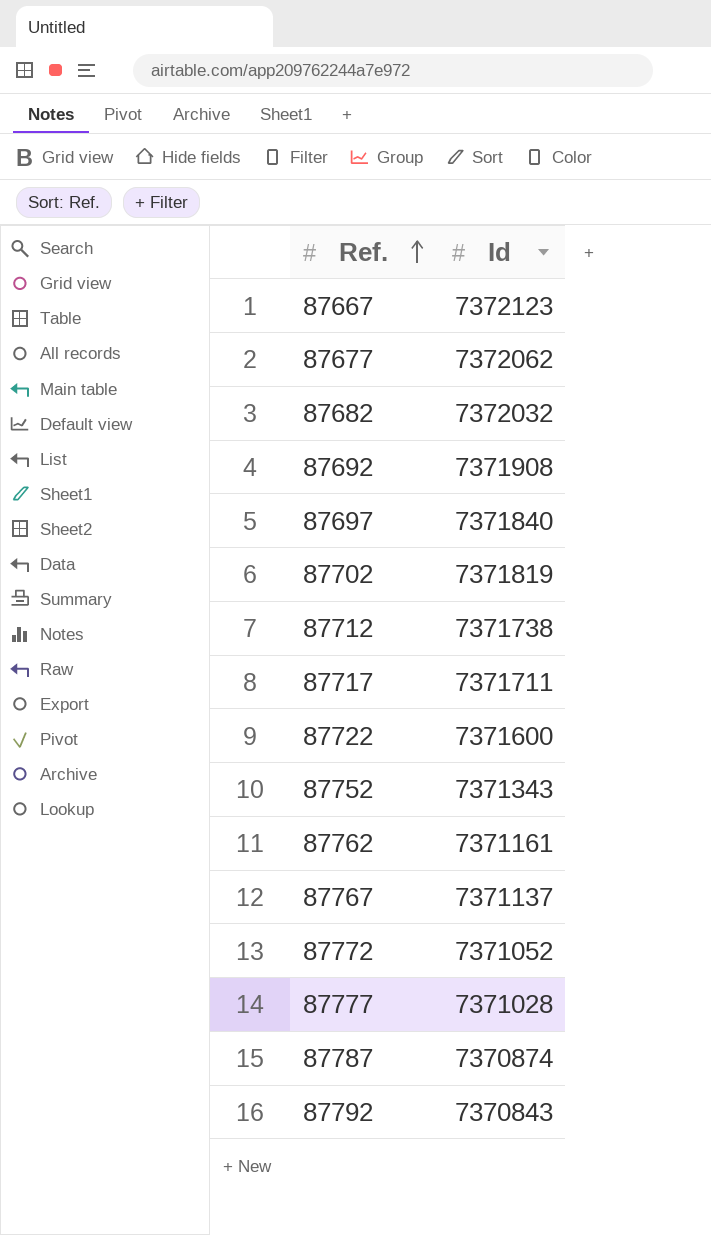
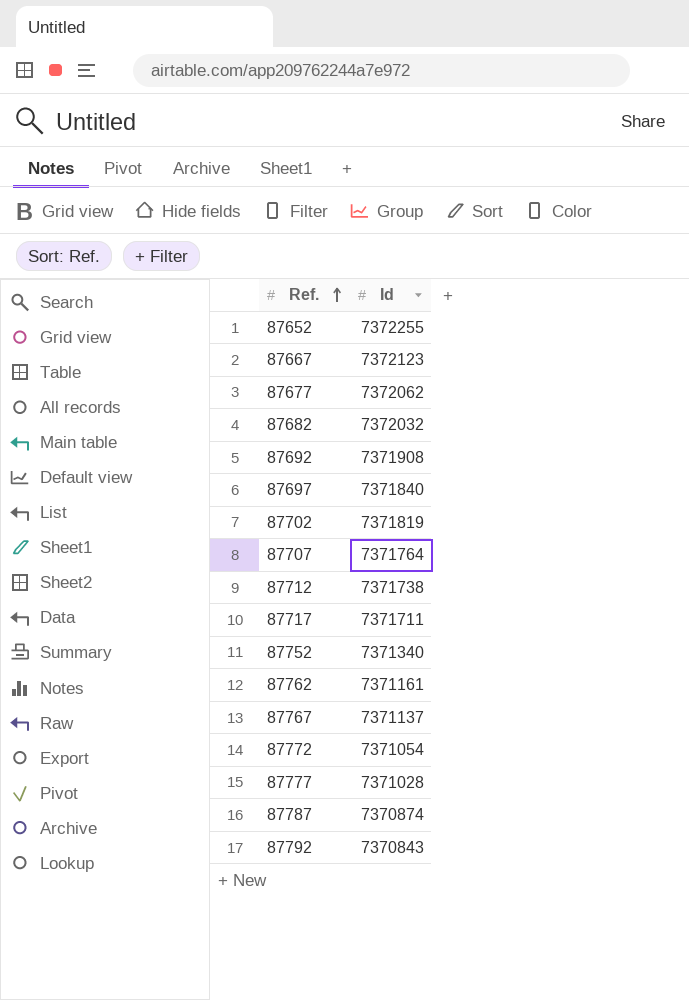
row 87722: 7371600 -> none
row 87652: none -> 7372255
row 87707: none -> 7371764
87752 | Id: 7371343 -> 7371340
87772 | Id: 7371052 -> 7371054

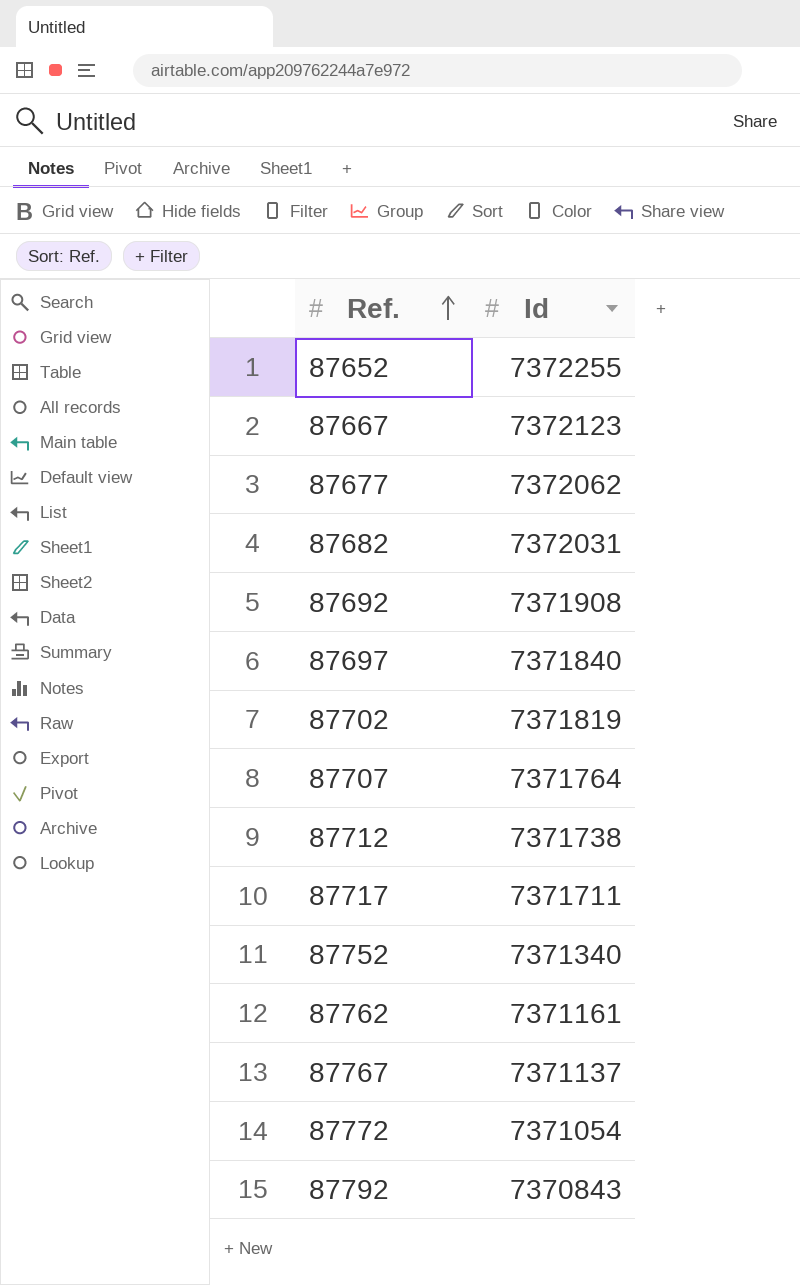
row 87777: 7371028 -> none
row 87787: 7370874 -> none
87682 | Id: 7372032 -> 7372031

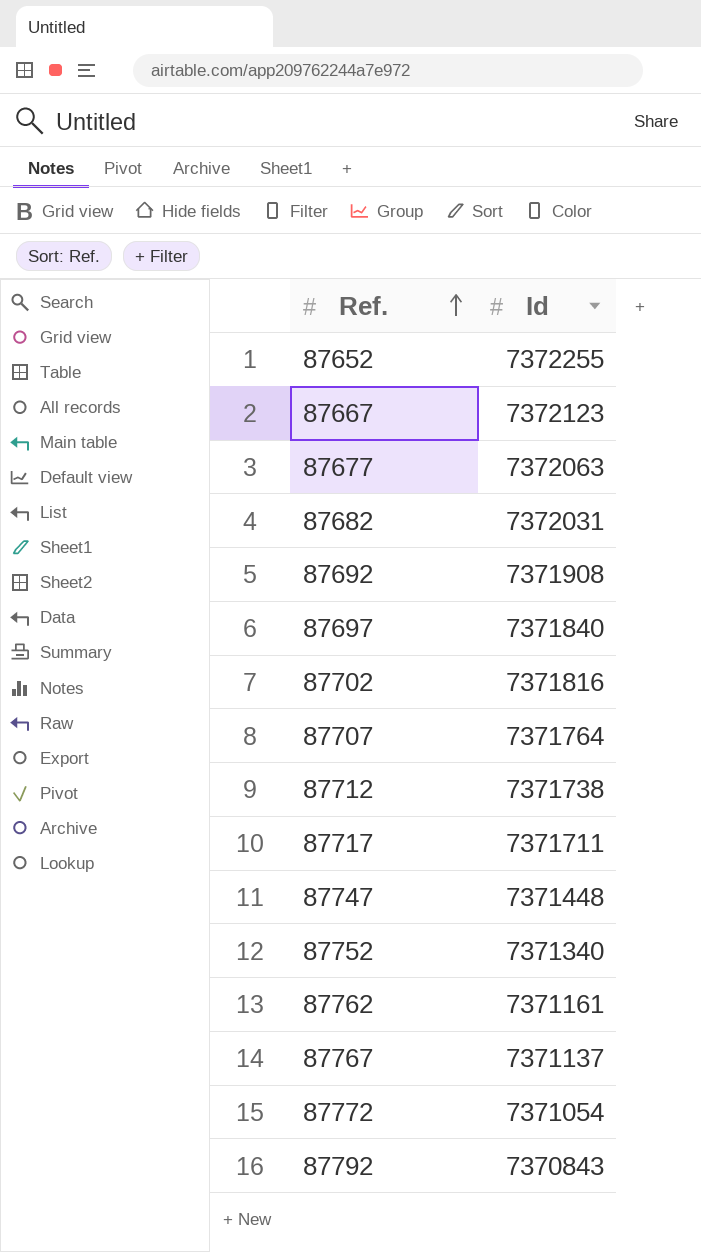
87677 | Id: 7372062 -> 7372063
87702 | Id: 7371819 -> 7371816
row 87747: none -> 7371448

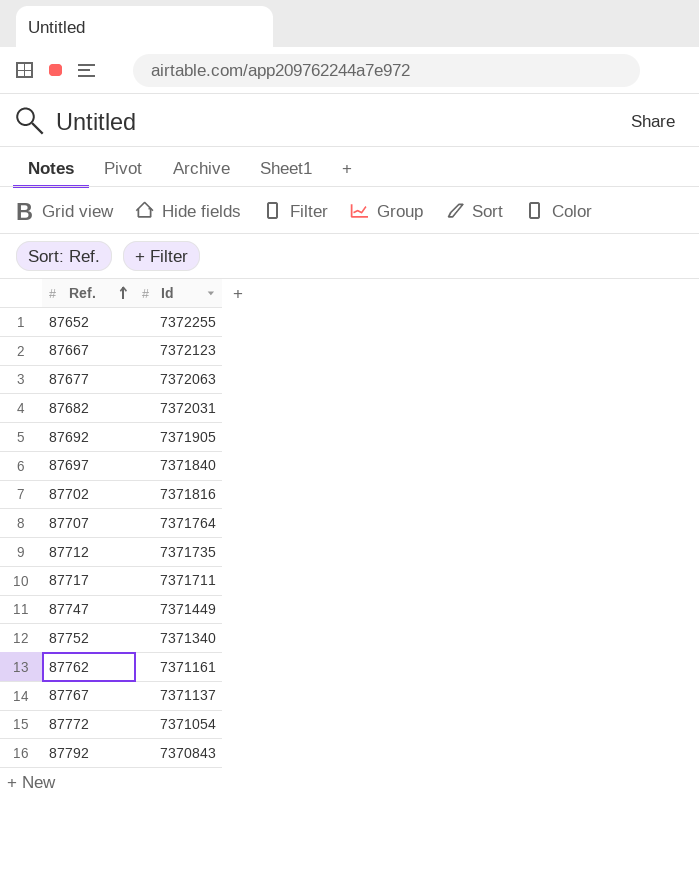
87692 | Id: 7371908 -> 7371905
87712 | Id: 7371738 -> 7371735
87747 | Id: 7371448 -> 7371449

